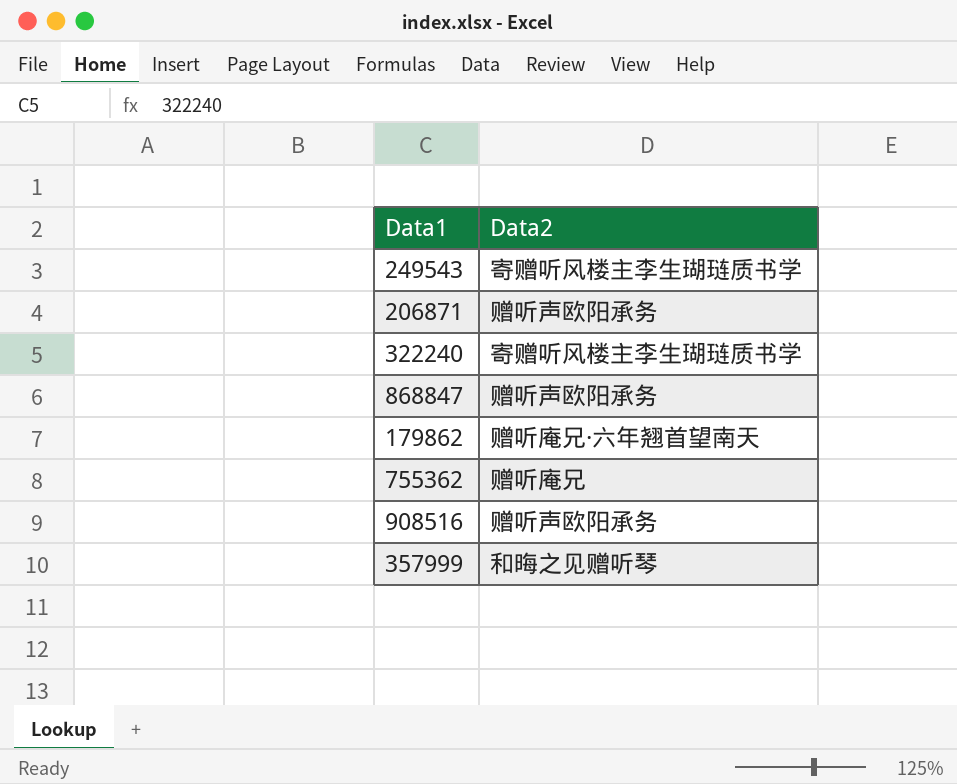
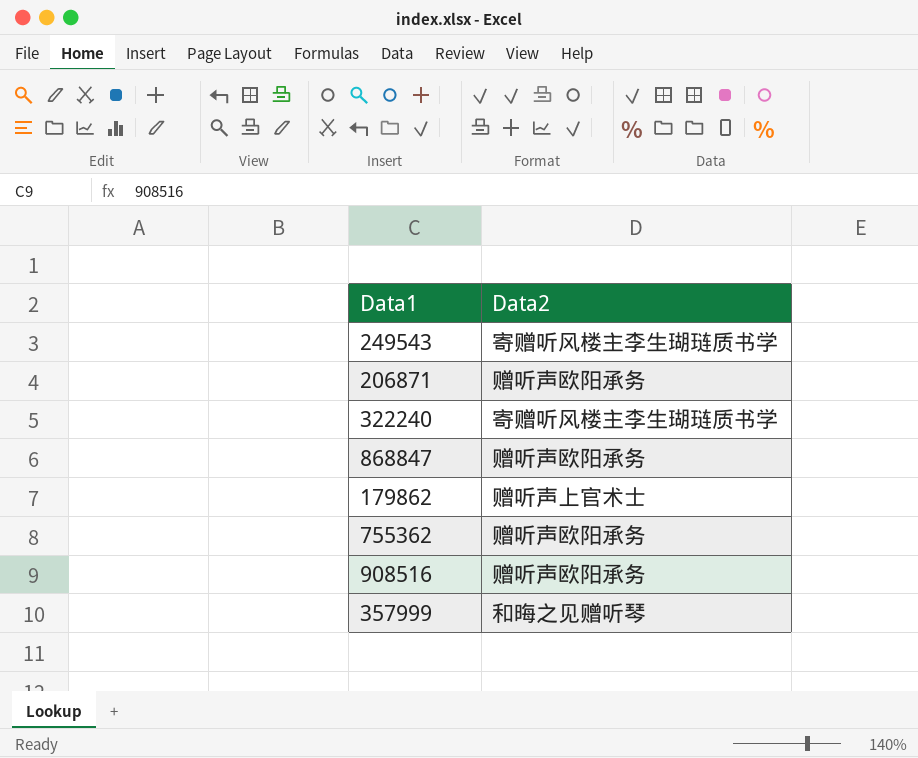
179862 | Data2: 赠听庵兄·六年翘首望南天 -> 赠听声上官术士
755362 | Data2: 赠听庵兄 -> 赠听声欧阳承务

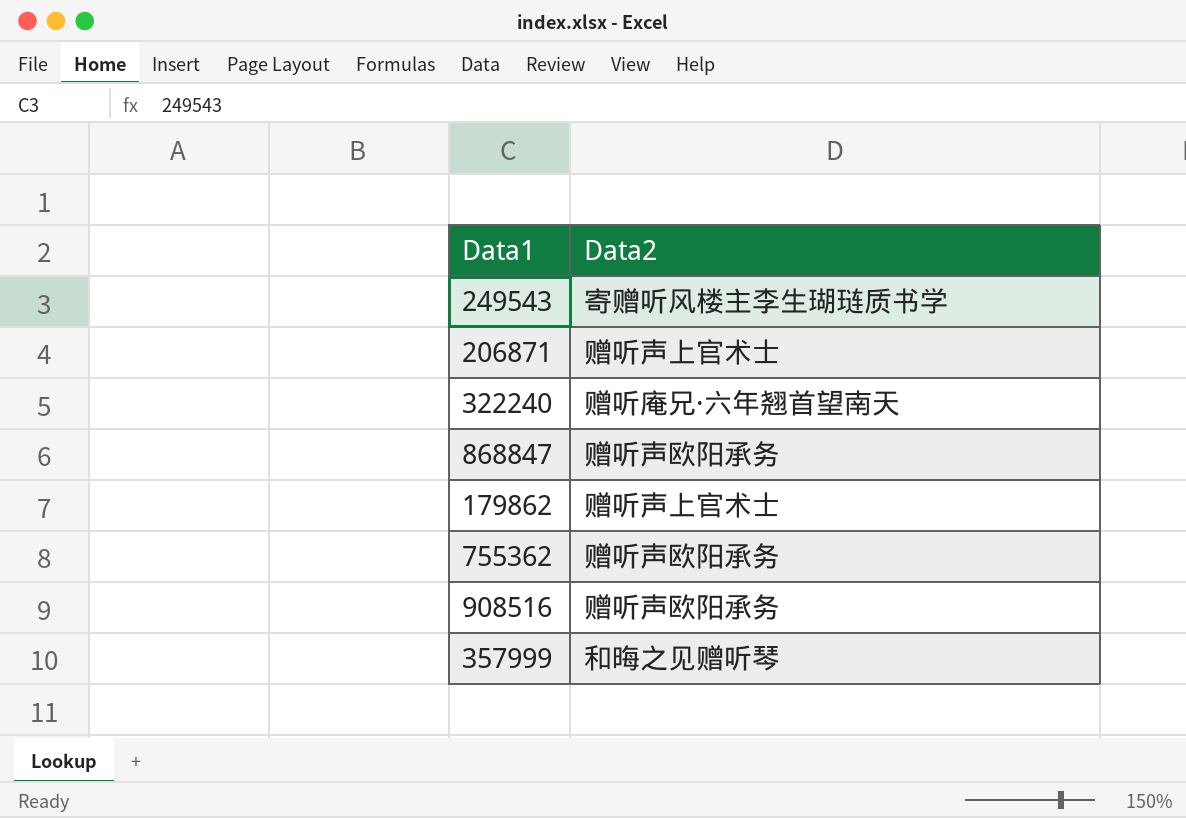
206871 | Data2: 赠听声欧阳承务 -> 赠听声上官术士
322240 | Data2: 寄赠听风楼主李生瑚琏质书学 -> 赠听庵兄·六年翘首望南天

